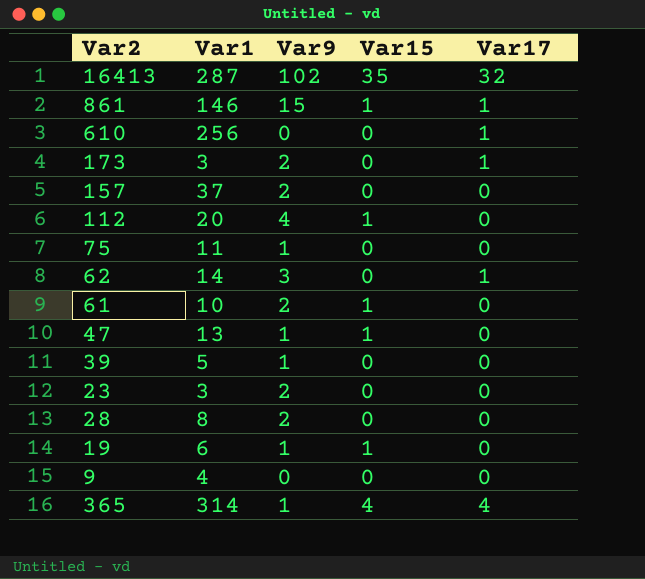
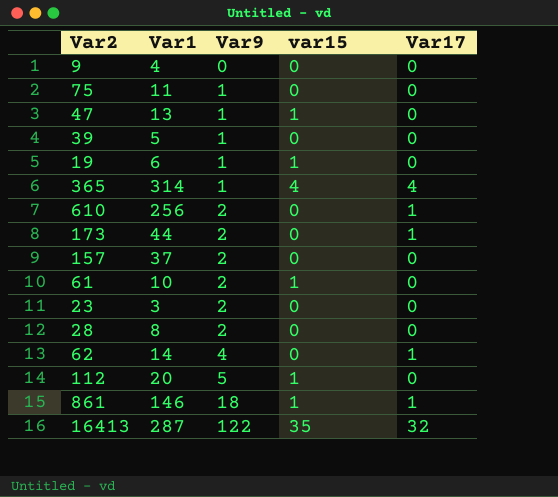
row order: none -> Var9 ascending
column name: Var15 -> var15
610 | Var9: 0 -> 2
173 | Var1: 3 -> 44
62 | Var9: 3 -> 4
112 | Var9: 4 -> 5
861 | Var9: 15 -> 18
16413 | Var9: 102 -> 122

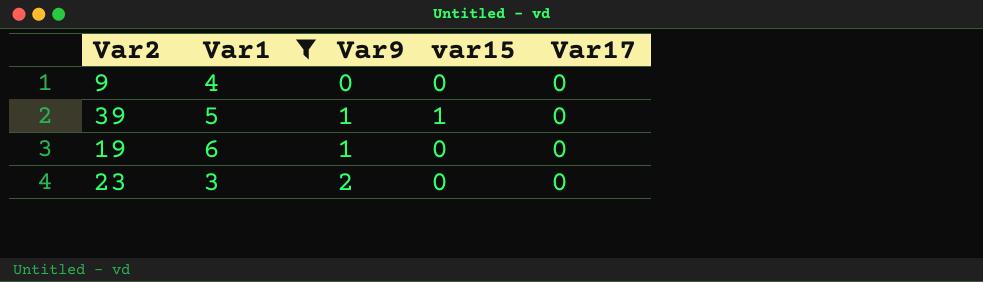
filter: none -> Var1 <= 6
39 | var15: 0 -> 1
19 | var15: 1 -> 0

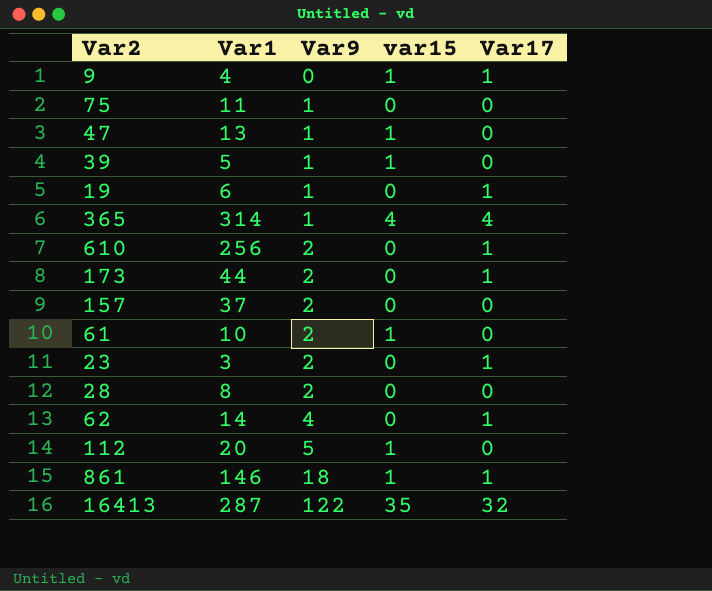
filter: Var1 <= 6 -> none
9 | var15: 0 -> 1
9 | Var17: 0 -> 1
19 | Var17: 0 -> 1
23 | Var17: 0 -> 1

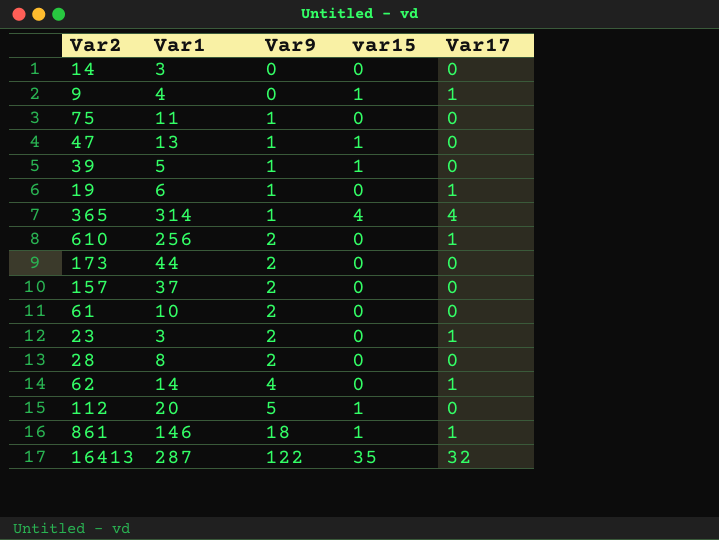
row 14: none -> 3 | 0 | 0 | 0
173 | Var17: 1 -> 0
61 | var15: 1 -> 0

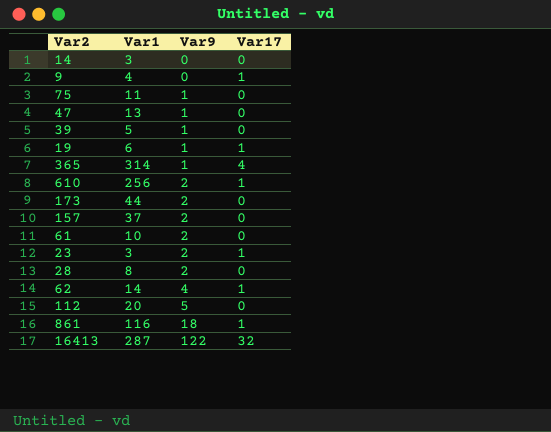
column var15 | position: 4 -> none
861 | Var1: 146 -> 116

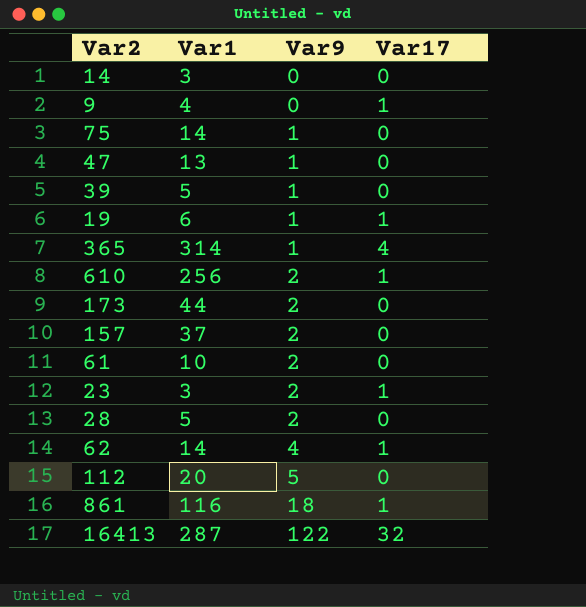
75 | Var1: 11 -> 14
28 | Var1: 8 -> 5

